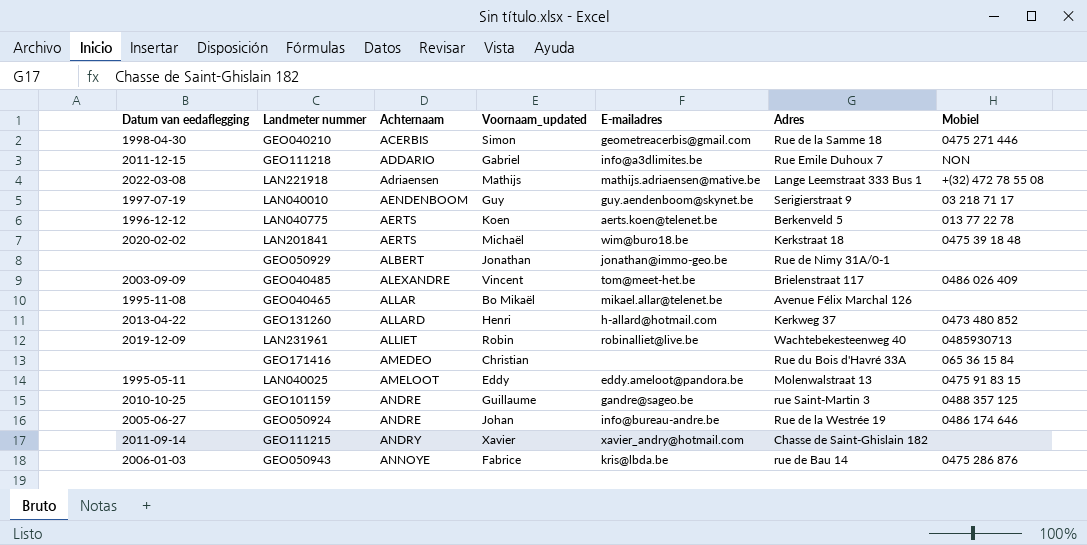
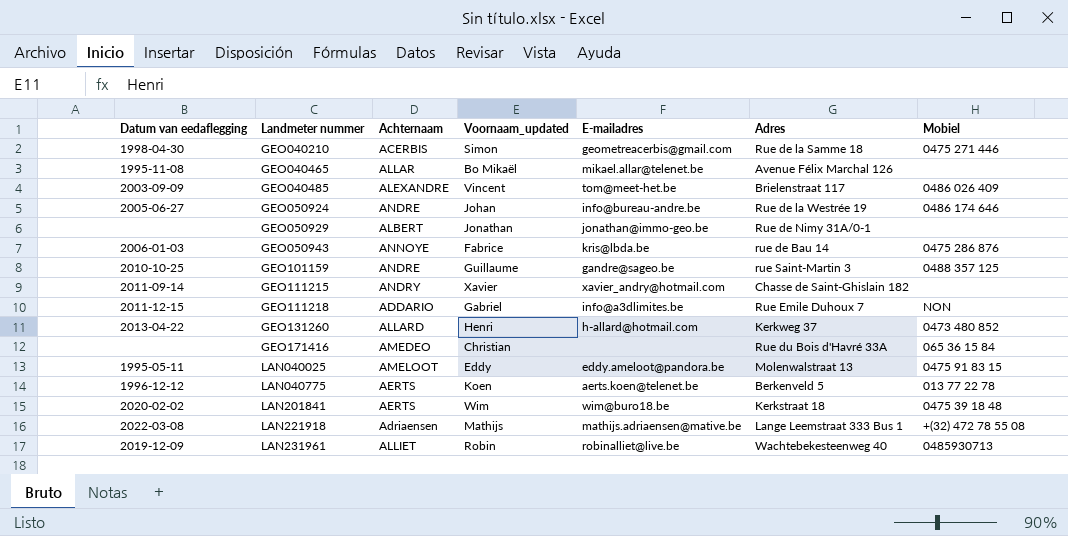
row order: Achternaam ascending -> Landmeter nummer ascending
row LAN040010: 1997-07-19 | AENDENBOOM | Guy | guy.aendenboom@skynet.be | Serigierstraat 9 | 03 218 71 17 -> none
LAN201841 | Voornaam_updated: Michaël -> Wim

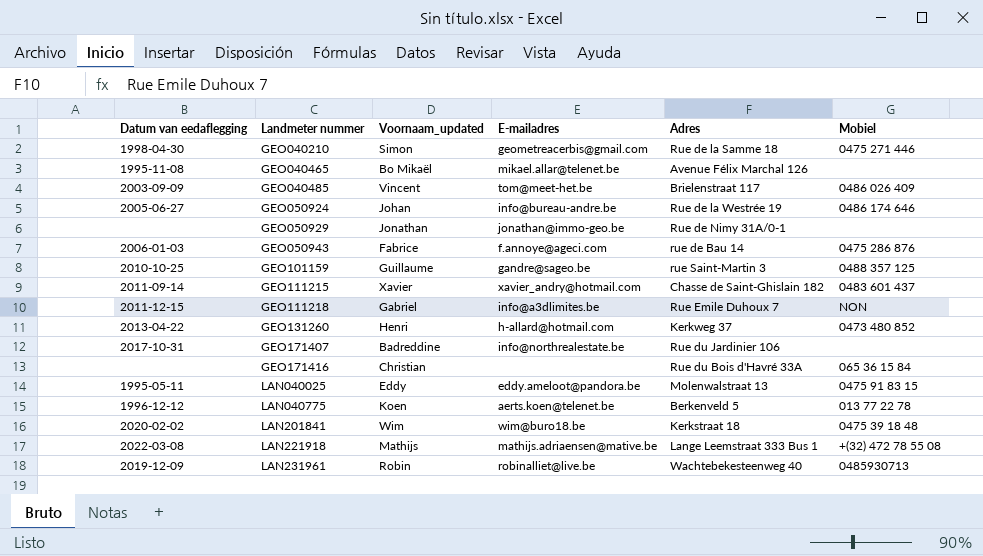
column Achternaam | position: 3 -> none
GEO050943 | E-mailadres: kris@lbda.be -> f.annoye@ageci.com
GEO111215 | Mobiel: none -> 0483 601 437
row GEO171407: none -> 2017-10-31 | Badreddine | info@northrealestate.be | Rue du Jardinier 106 | none

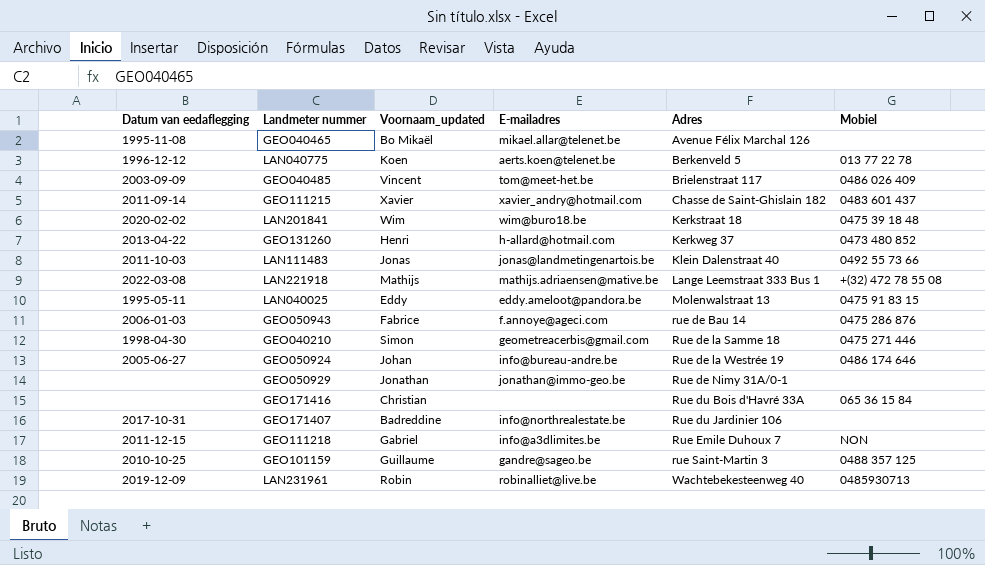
row order: Landmeter nummer ascending -> Adres ascending
row LAN111483: none -> 2011-10-03 | Jonas | jonas@landmetingenartois.be | Klein Dalenstraat 40 | 0492 55 73 66

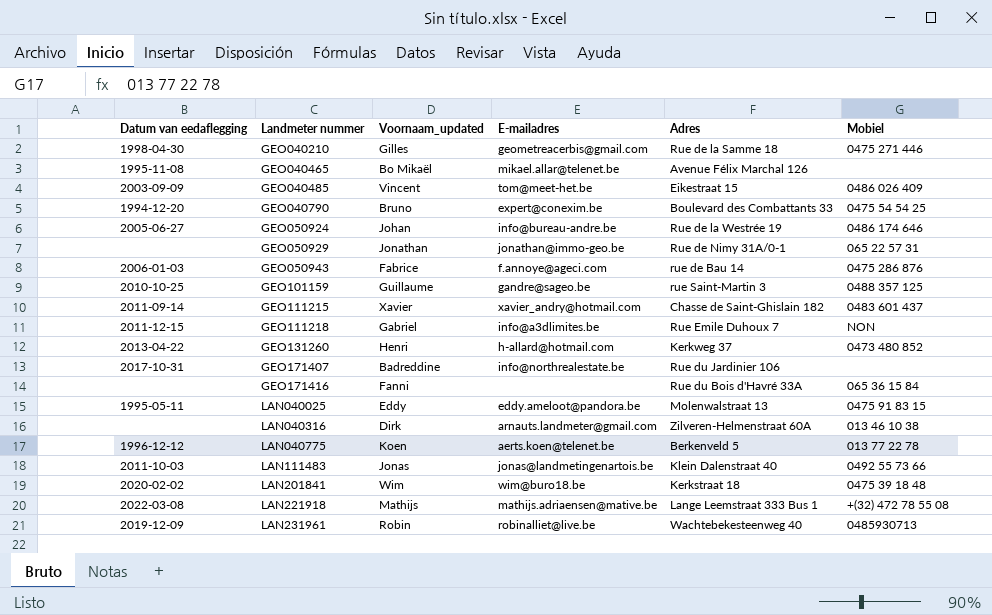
row order: Adres ascending -> Landmeter nummer ascending
GEO040210 | Voornaam_updated: Simon -> Gilles
GEO040485 | Adres: Brielenstraat 117 -> Eikestraat 15
row GEO040790: none -> 1994-12-20 | Bruno | expert@conexim.be | Boulevard des Combattants 33 | 0475 54 54 25
GEO050929 | Mobiel: none -> 065 22 57 31
GEO171416 | Voornaam_updated: Christian -> Fanni
row LAN040316: none -> none | Dirk | arnauts.landmeter@gmail.com | Zilveren-Helmenstraat 60A | 013 46 10 38

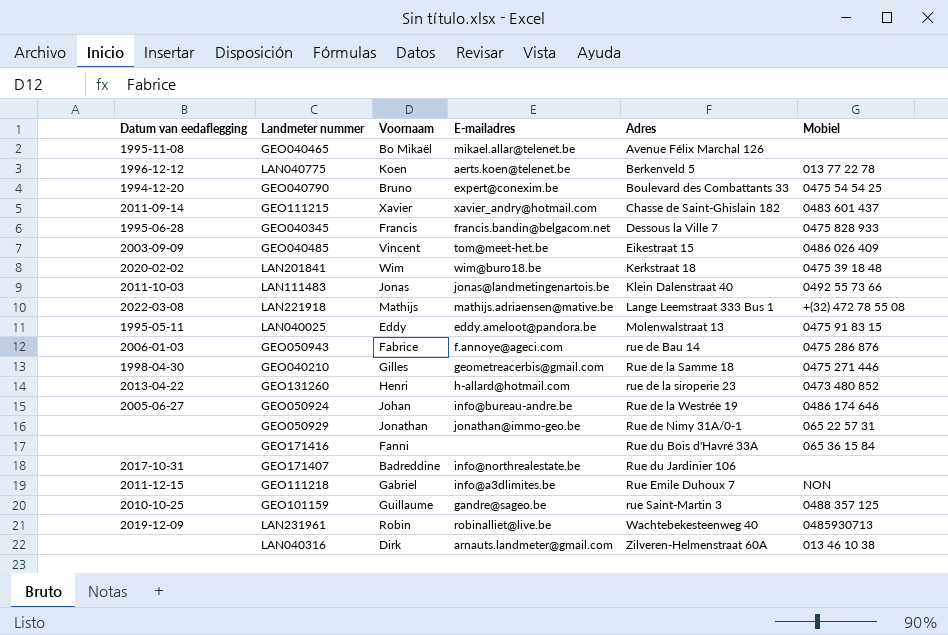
row order: Landmeter nummer ascending -> Adres ascending
column name: Voornaam_updated -> Voornaam
row GEO040345: none -> 1995-06-28 | Francis | francis.bandin@belgacom.net | Dessous la Ville 7 | 0475 828 933
GEO131260 | Adres: Kerkweg 37 -> rue de la siroperie 23

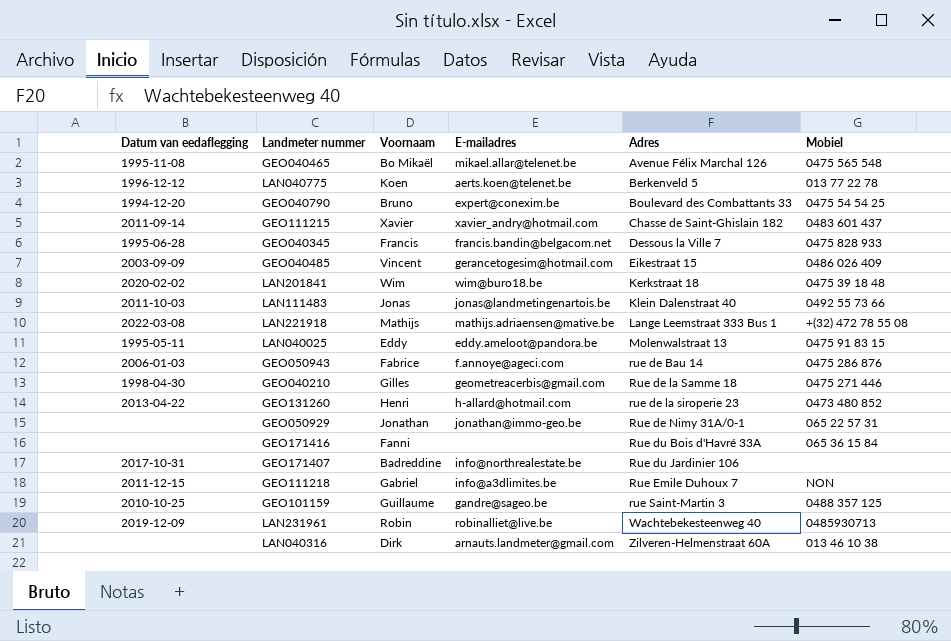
row GEO050924: 2005-06-27 | Johan | info@bureau-andre.be | Rue de la Westrée 19 | 0486 174 646 -> none
GEO040465 | Mobiel: none -> 0475 565 548
GEO040485 | E-mailadres: tom@meet-het.be -> gerancetogesim@hotmail.com

